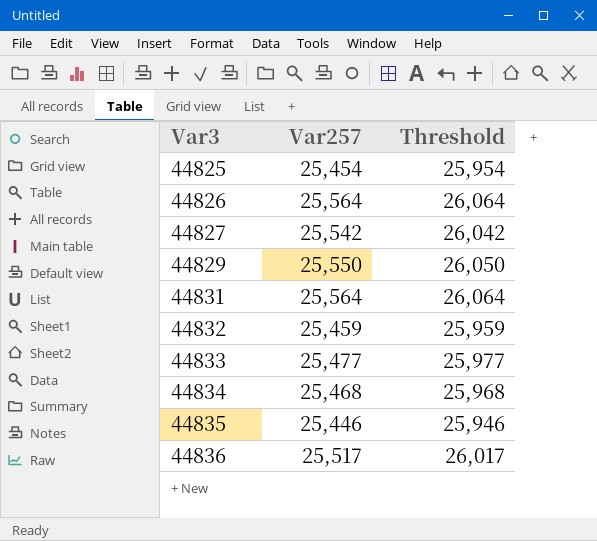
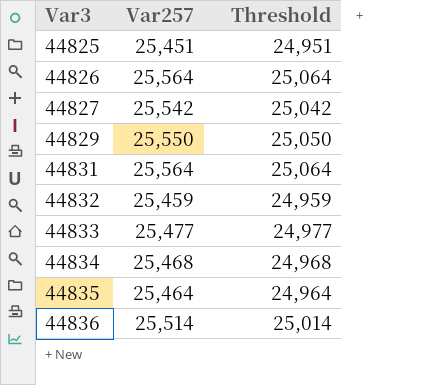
column Threshold | formula: [Var257] + 500 -> [Var257] - 500
44825 | Var257: 25,454 -> 25,451
44835 | Var257: 25,446 -> 25,464
44836 | Var257: 25,517 -> 25,514

